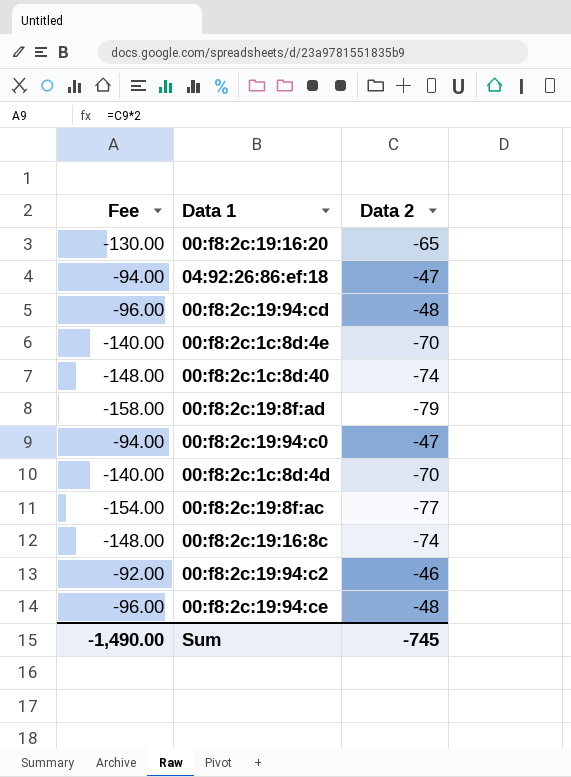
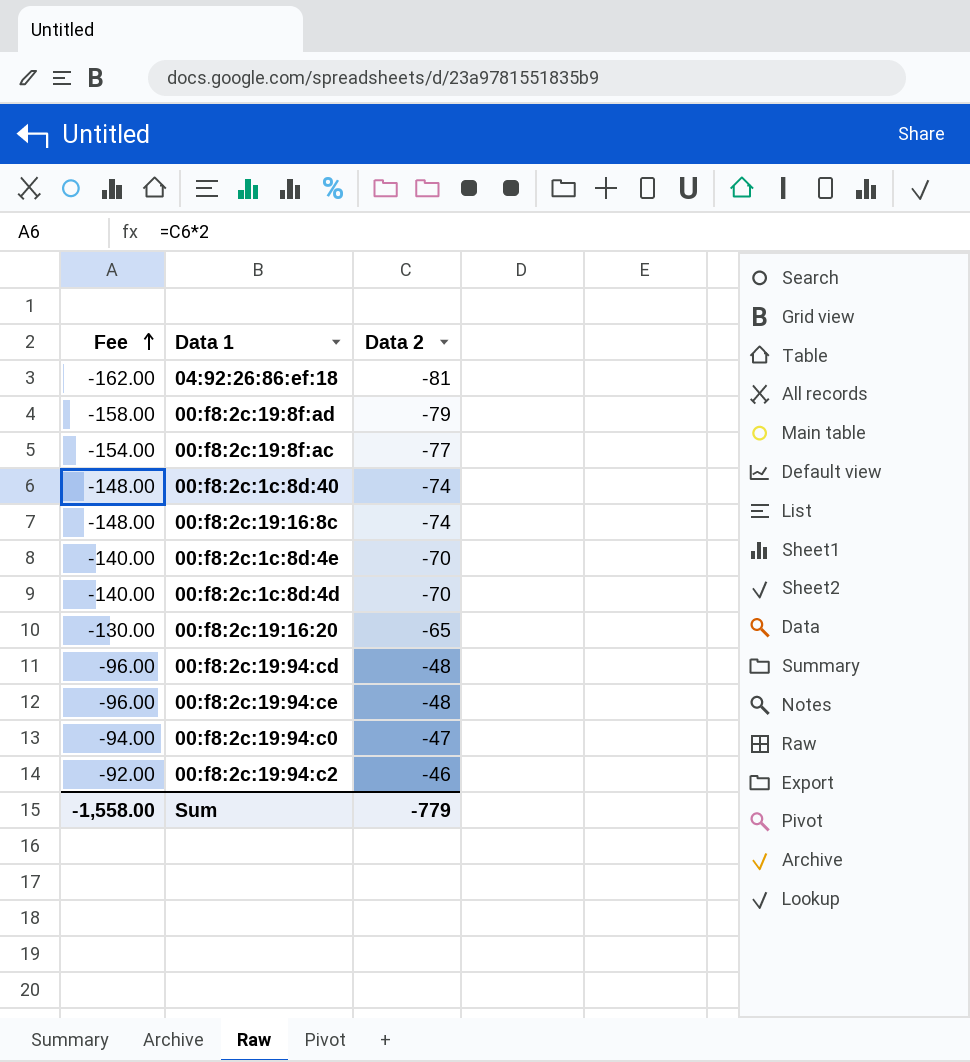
row order: none -> Fee ascending
04:92:26:86:ef:18 | Fee: -94.00 -> -162.00
04:92:26:86:ef:18 | Data 2: -47 -> -81
Sum | Fee: -1,490.00 -> -1,558.00
Sum | Data 2: -745 -> -779

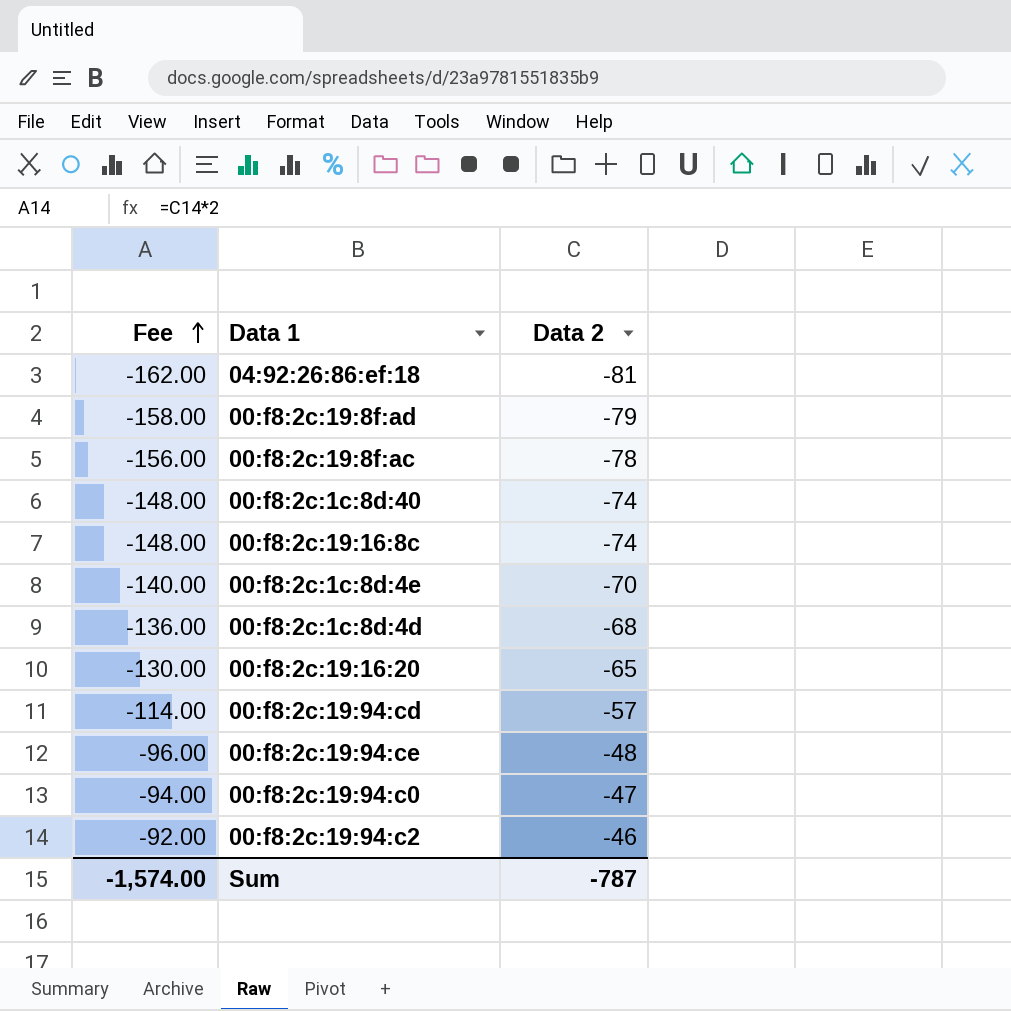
00:f8:2c:19:8f:ac | Fee: -154.00 -> -156.00
00:f8:2c:19:8f:ac | Data 2: -77 -> -78
00:f8:2c:1c:8d:4d | Fee: -140.00 -> -136.00
00:f8:2c:1c:8d:4d | Data 2: -70 -> -68
00:f8:2c:19:94:cd | Fee: -96.00 -> -114.00
00:f8:2c:19:94:cd | Data 2: -48 -> -57
Sum | Fee: -1,558.00 -> -1,574.00
Sum | Data 2: -779 -> -787

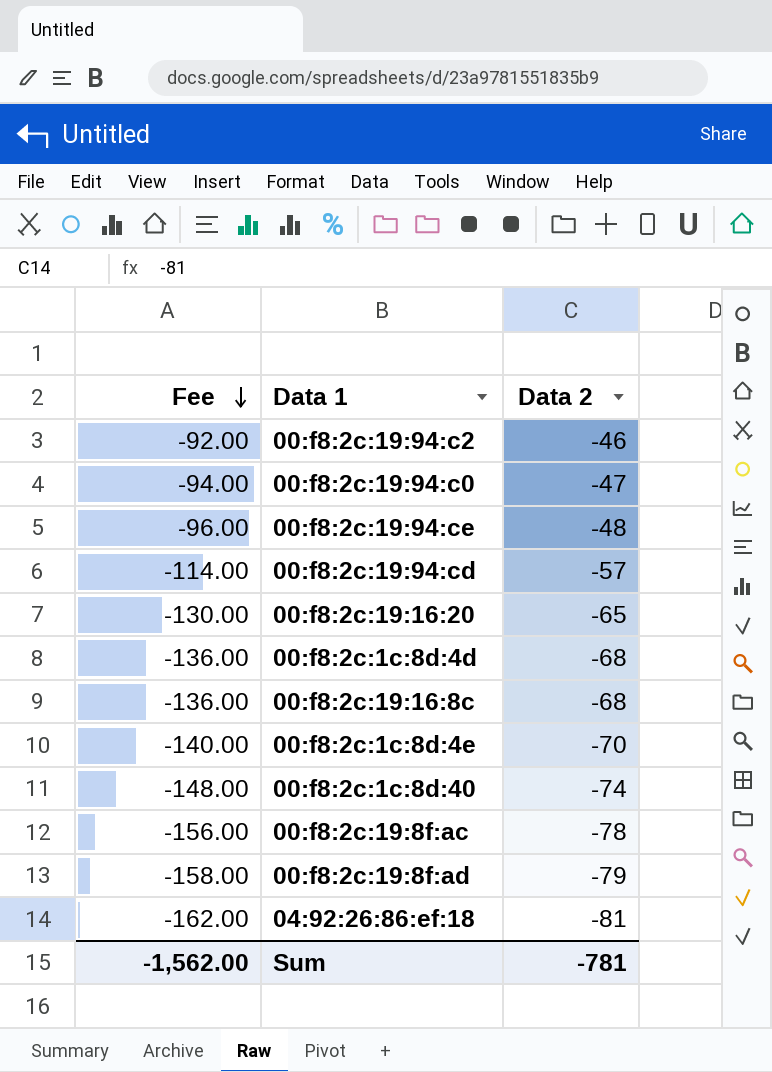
row order: Fee ascending -> Fee descending
00:f8:2c:19:16:8c | Fee: -148.00 -> -136.00
00:f8:2c:19:16:8c | Data 2: -74 -> -68
Sum | Fee: -1,574.00 -> -1,562.00
Sum | Data 2: -787 -> -781

